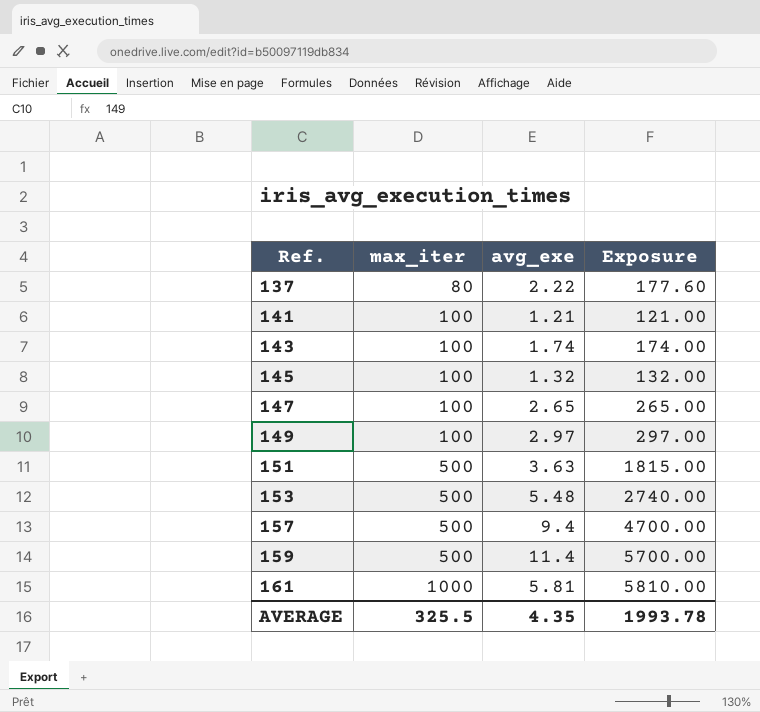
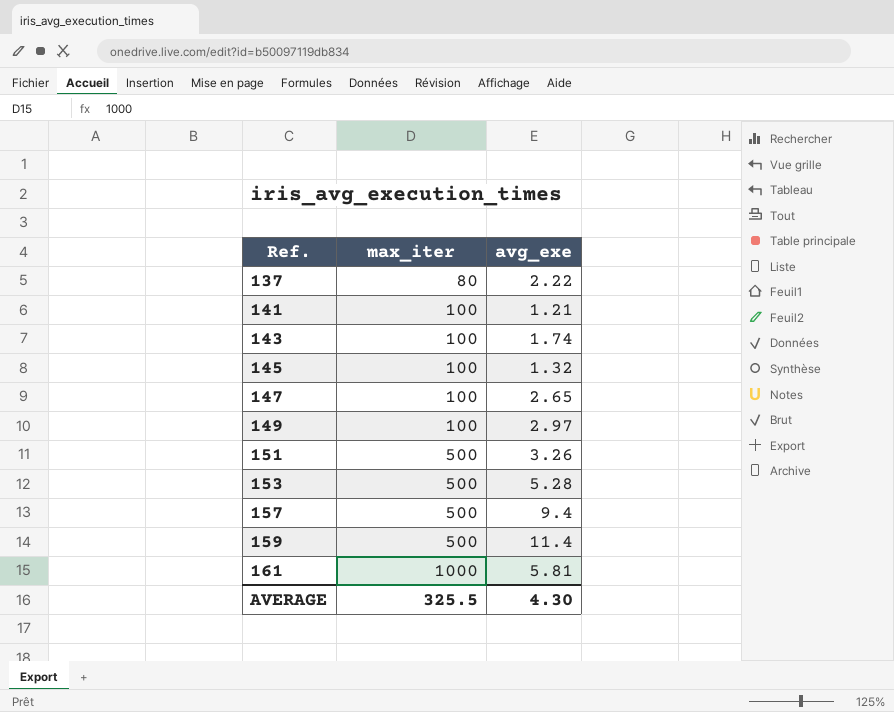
column Exposure | formula: [max_iter] * [avg_exe] -> none
151 | avg_exe: 3.63 -> 3.26
153 | avg_exe: 5.48 -> 5.28
AVERAGE | avg_exe: 4.35 -> 4.30

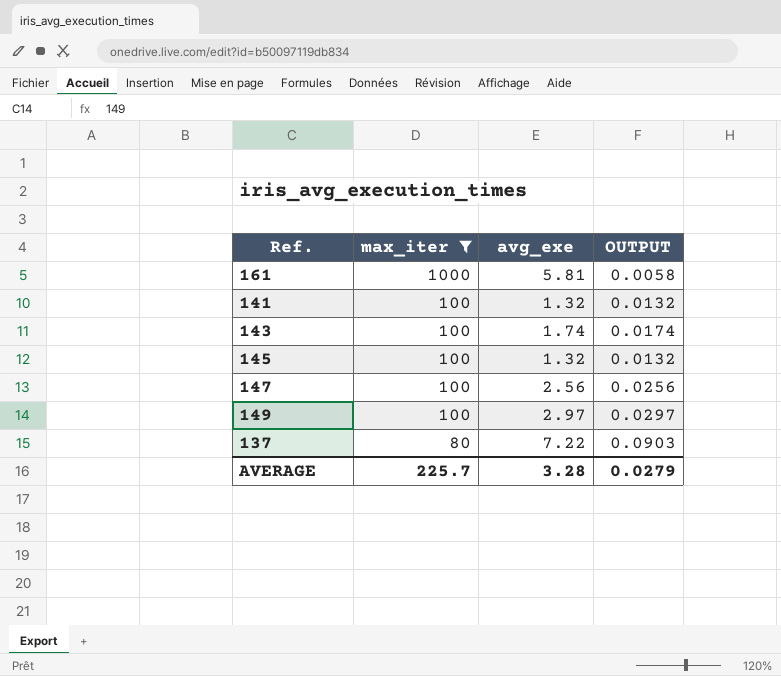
filter: none -> max_iter != 500
row order: Ref. ascending -> max_iter descending
column OUTPUT | formula: none -> [avg_exe] / [max_iter]
141 | avg_exe: 1.21 -> 1.32
147 | avg_exe: 2.65 -> 2.56
137 | avg_exe: 2.22 -> 7.22
AVERAGE | max_iter: 325.5 -> 225.7
AVERAGE | avg_exe: 4.30 -> 3.28

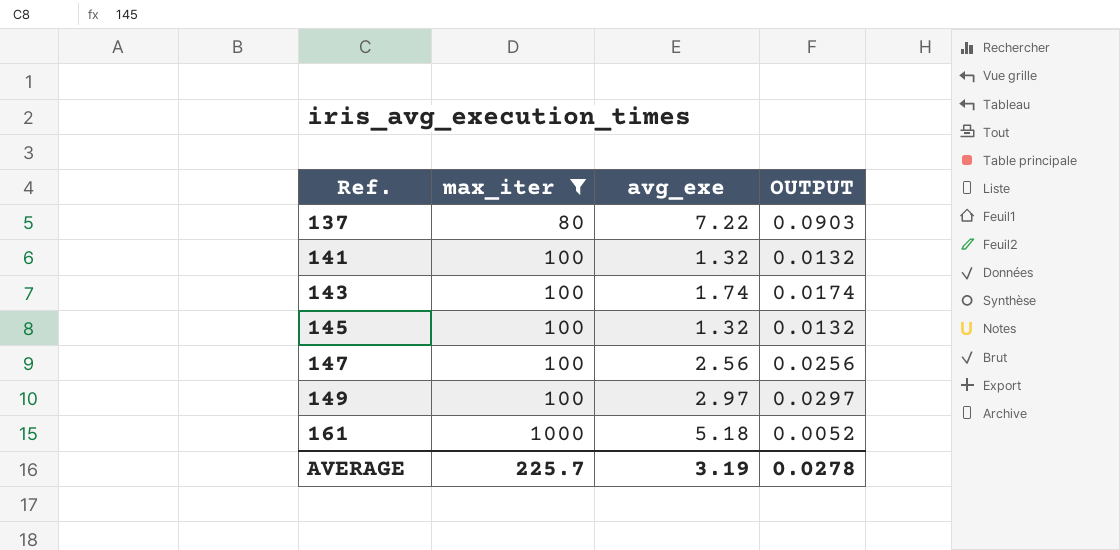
row order: max_iter descending -> Ref. ascending
161 | avg_exe: 5.81 -> 5.18
161 | OUTPUT: 0.0058 -> 0.0052
AVERAGE | avg_exe: 3.28 -> 3.19
AVERAGE | OUTPUT: 0.0279 -> 0.0278

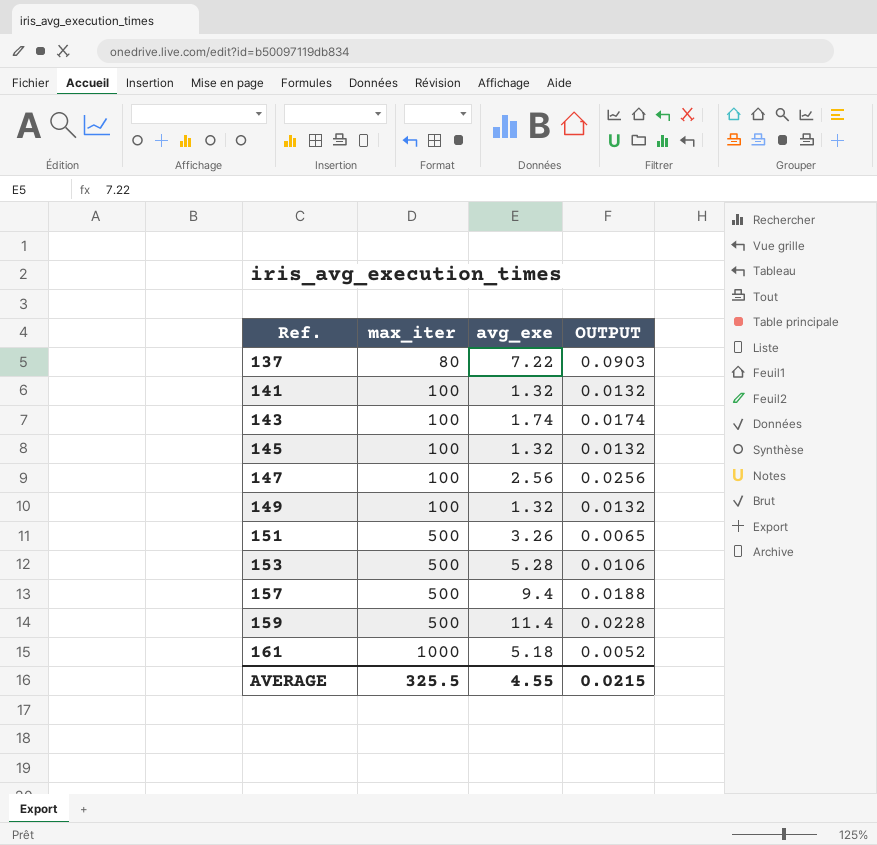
filter: max_iter != 500 -> none
149 | avg_exe: 2.97 -> 1.32
149 | OUTPUT: 0.0297 -> 0.0132
AVERAGE | max_iter: 225.7 -> 325.5
AVERAGE | avg_exe: 3.19 -> 4.55
AVERAGE | OUTPUT: 0.0278 -> 0.0215

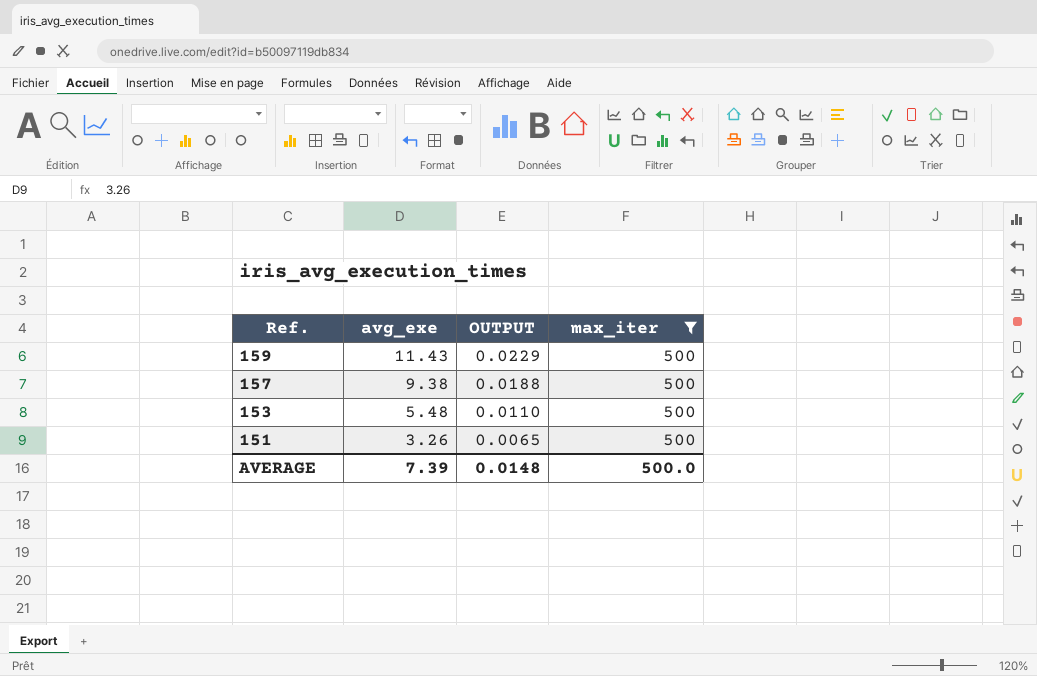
filter: none -> max_iter = 500
row order: Ref. ascending -> Ref. descending
column max_iter | position: 2 -> 4
159 | avg_exe: 11.4 -> 11.43
159 | OUTPUT: 0.0228 -> 0.0229
157 | avg_exe: 9.4 -> 9.38
153 | avg_exe: 5.28 -> 5.48
153 | OUTPUT: 0.0106 -> 0.0110
AVERAGE | avg_exe: 4.55 -> 7.39
AVERAGE | OUTPUT: 0.0215 -> 0.0148
AVERAGE | max_iter: 325.5 -> 500.0

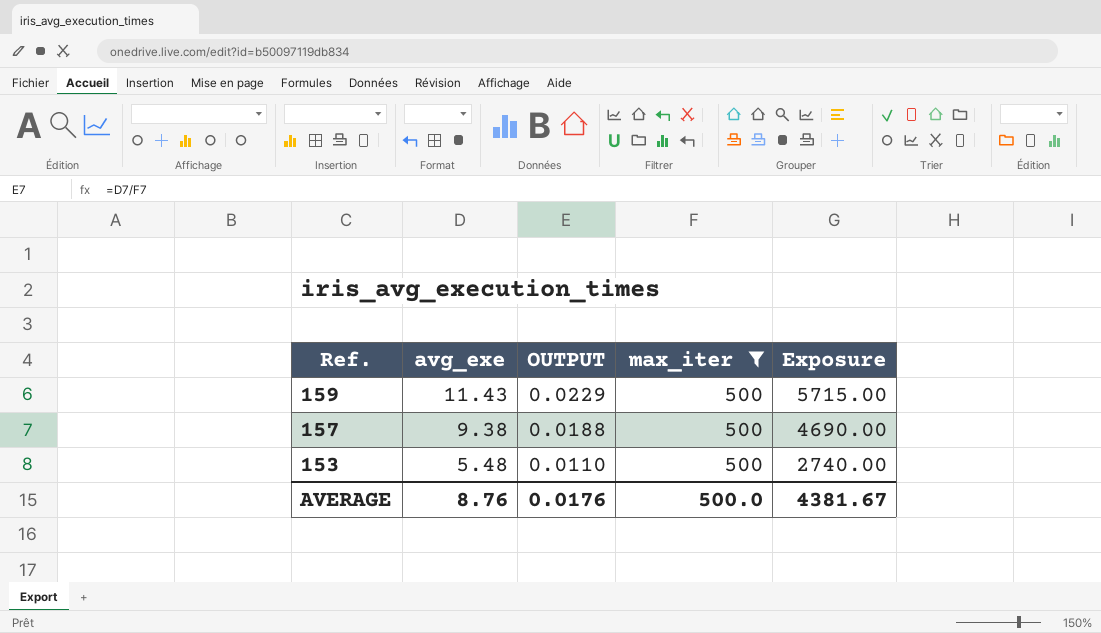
column Exposure | formula: none -> [avg_exe] * [max_iter]
row 151: 3.26 | 0.0065 | 500 -> none
AVERAGE | avg_exe: 7.39 -> 8.76
AVERAGE | OUTPUT: 0.0148 -> 0.0176

